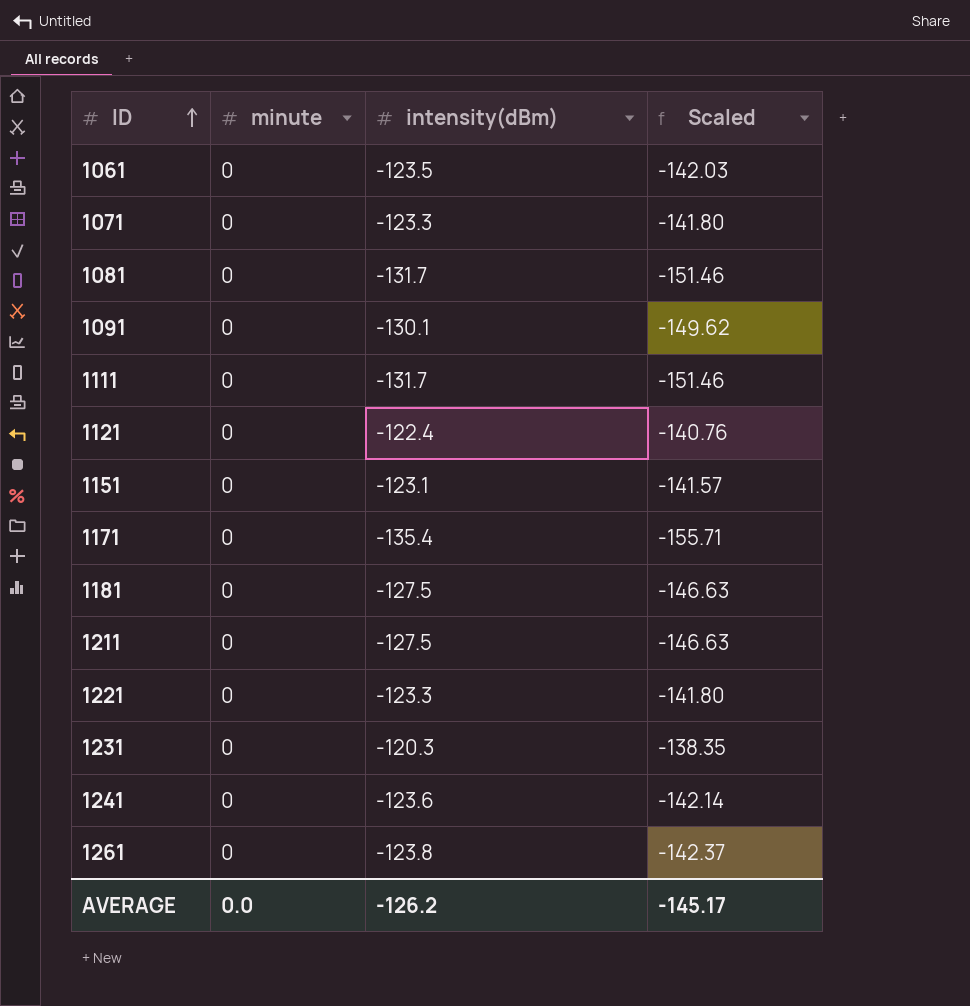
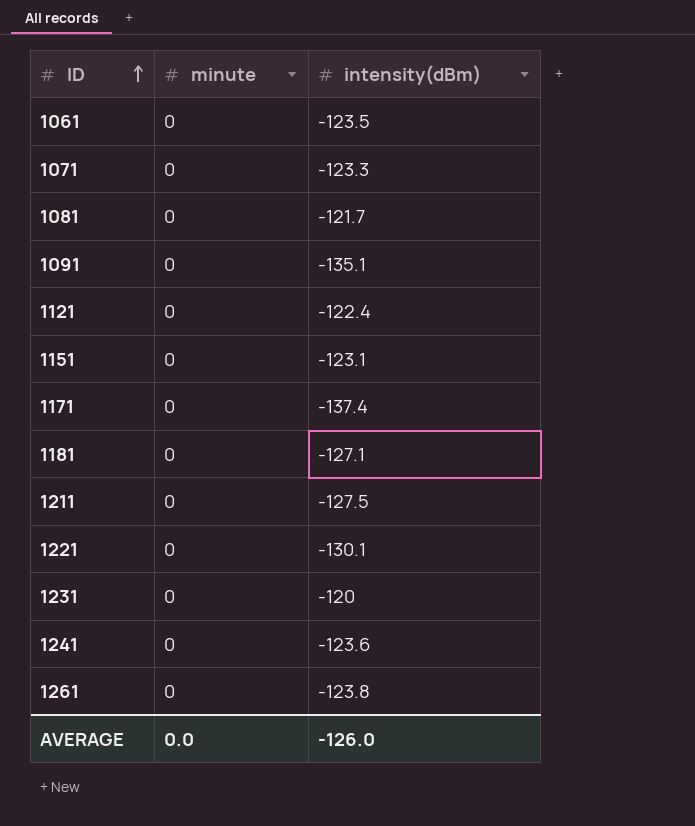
column Scaled | formula: [intensity(dBm)] * 1.15 -> none
row 1111: 0 | -131.7 | -151.46 -> none
1081 | intensity(dBm): -131.7 -> -121.7
1091 | intensity(dBm): -130.1 -> -135.1
1171 | intensity(dBm): -135.4 -> -137.4
1181 | intensity(dBm): -127.5 -> -127.1
1221 | intensity(dBm): -123.3 -> -130.1
1231 | intensity(dBm): -120.3 -> -120
AVERAGE | intensity(dBm): -126.2 -> -126.0

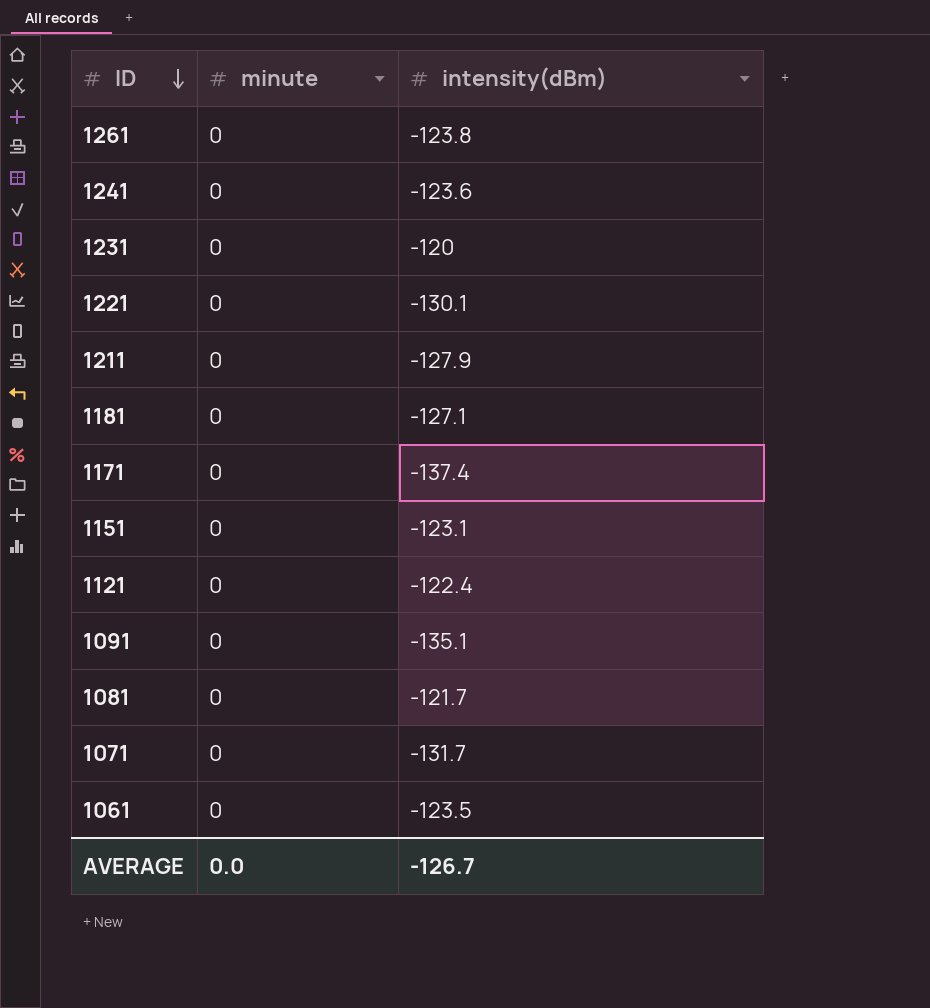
row order: ID ascending -> ID descending
1211 | intensity(dBm): -127.5 -> -127.9
1071 | intensity(dBm): -123.3 -> -131.7
AVERAGE | intensity(dBm): -126.0 -> -126.7

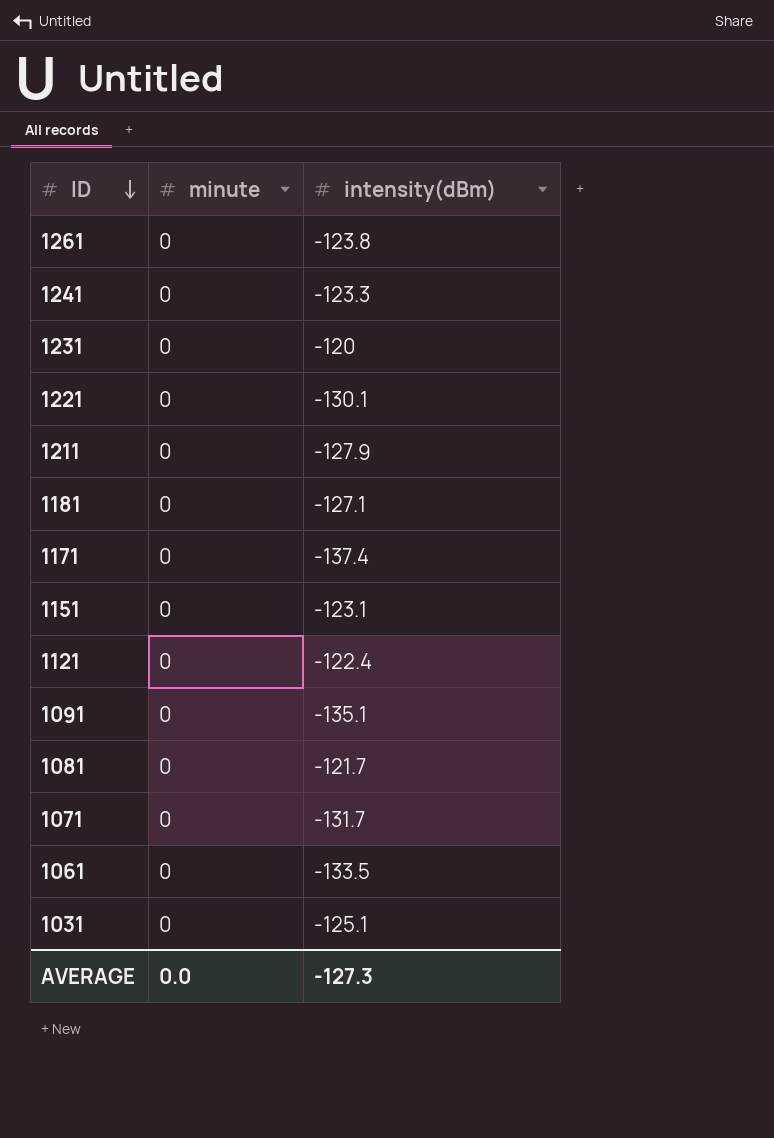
1241 | intensity(dBm): -123.6 -> -123.3
1061 | intensity(dBm): -123.5 -> -133.5
row 1031: none -> 0 | -125.1
AVERAGE | intensity(dBm): -126.7 -> -127.3

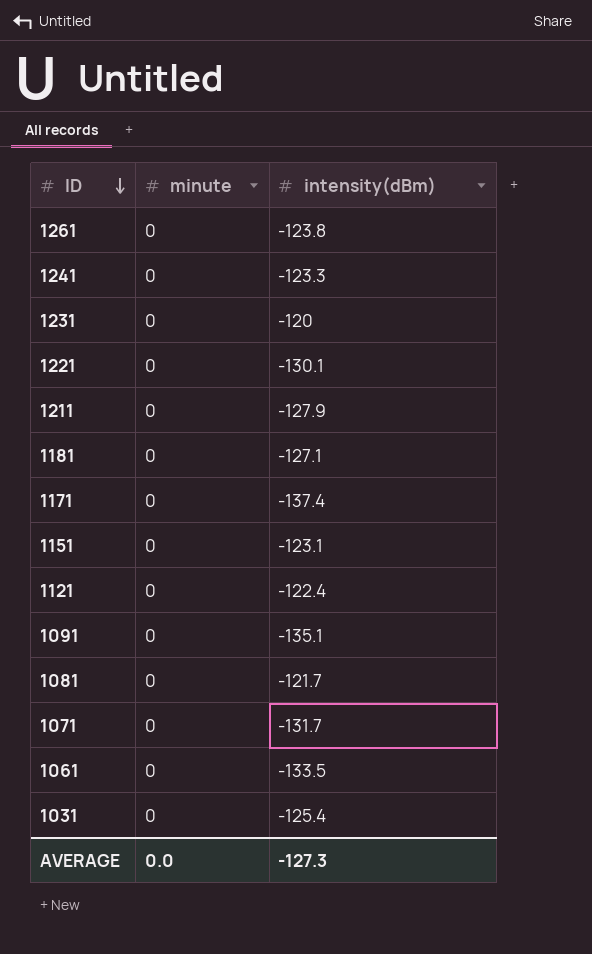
1031 | intensity(dBm): -125.1 -> -125.4

